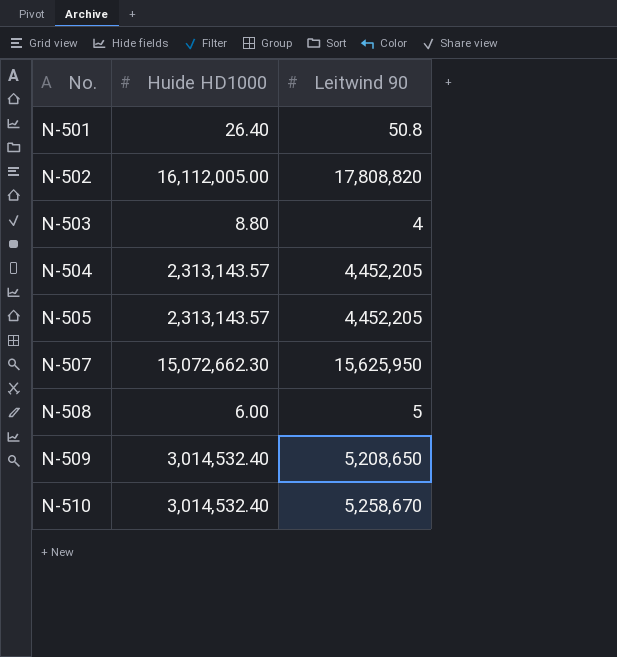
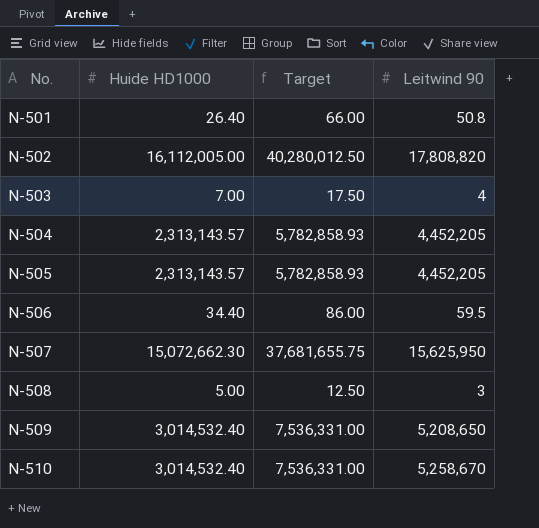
column Target | formula: none -> [Huide HD1000] * 2.5
N-503 | Huide HD1000: 8.80 -> 7.00
row N-506: none -> 34.40 | 86.00 | 59.5
N-508 | Huide HD1000: 6.00 -> 5.00
N-508 | Leitwind 90: 5 -> 3

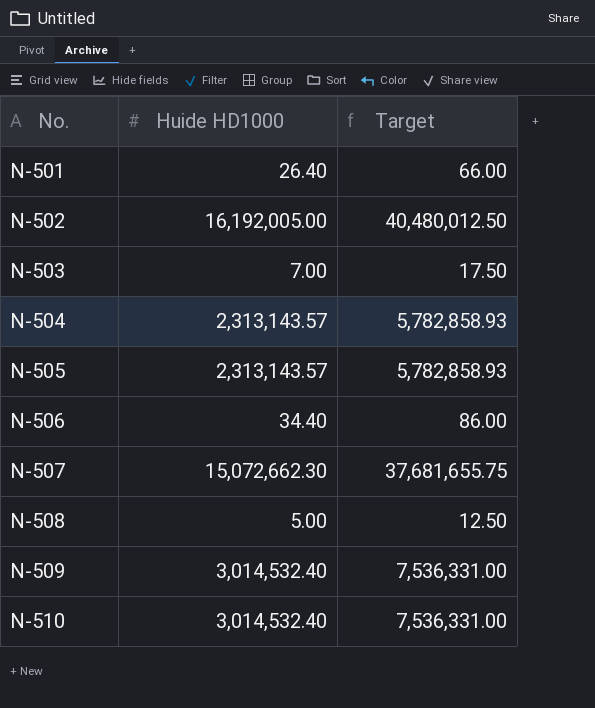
column Leitwind 90 | position: 4 -> none
N-502 | Huide HD1000: 16,112,005.00 -> 16,192,005.00
N-502 | Target: 40,280,012.50 -> 40,480,012.50

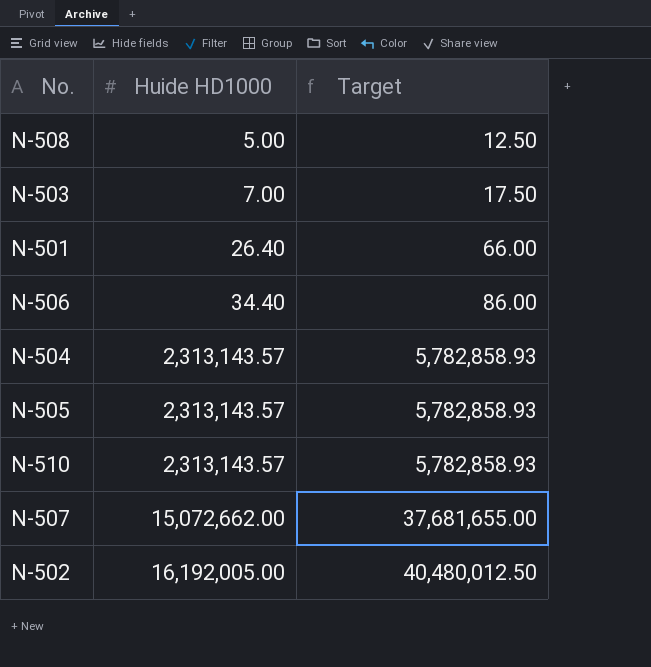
row order: No. ascending -> Huide HD1000 ascending
row N-509: 3,014,532.40 | 7,536,331.00 -> none
N-510 | Huide HD1000: 3,014,532.40 -> 2,313,143.57
N-510 | Target: 7,536,331.00 -> 5,782,858.93
N-507 | Huide HD1000: 15,072,662.30 -> 15,072,662.00
N-507 | Target: 37,681,655.75 -> 37,681,655.00

